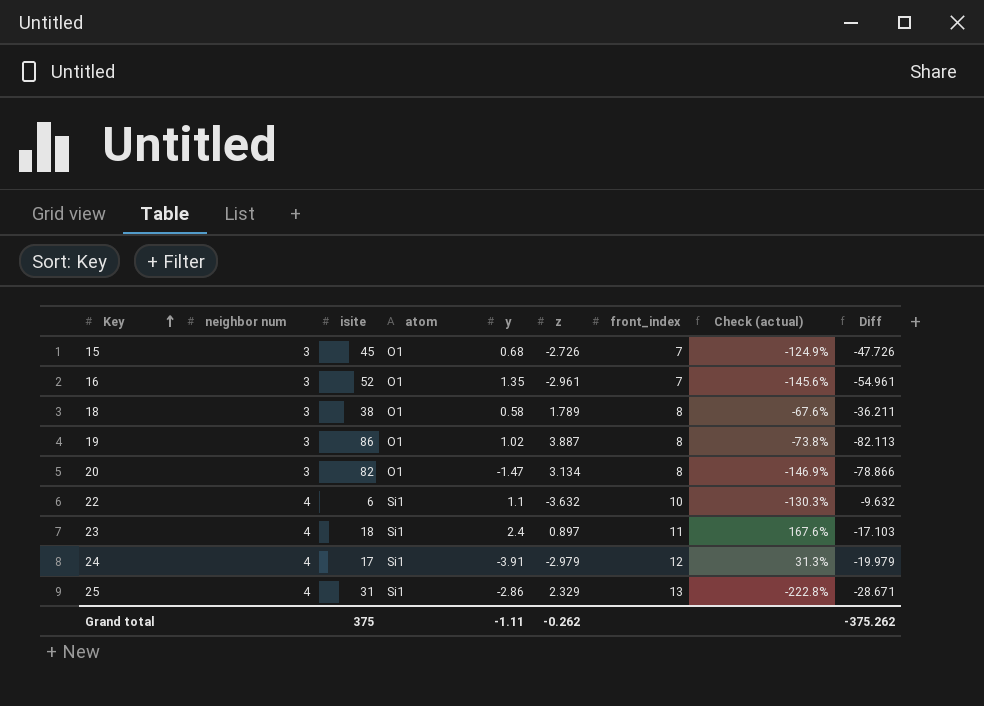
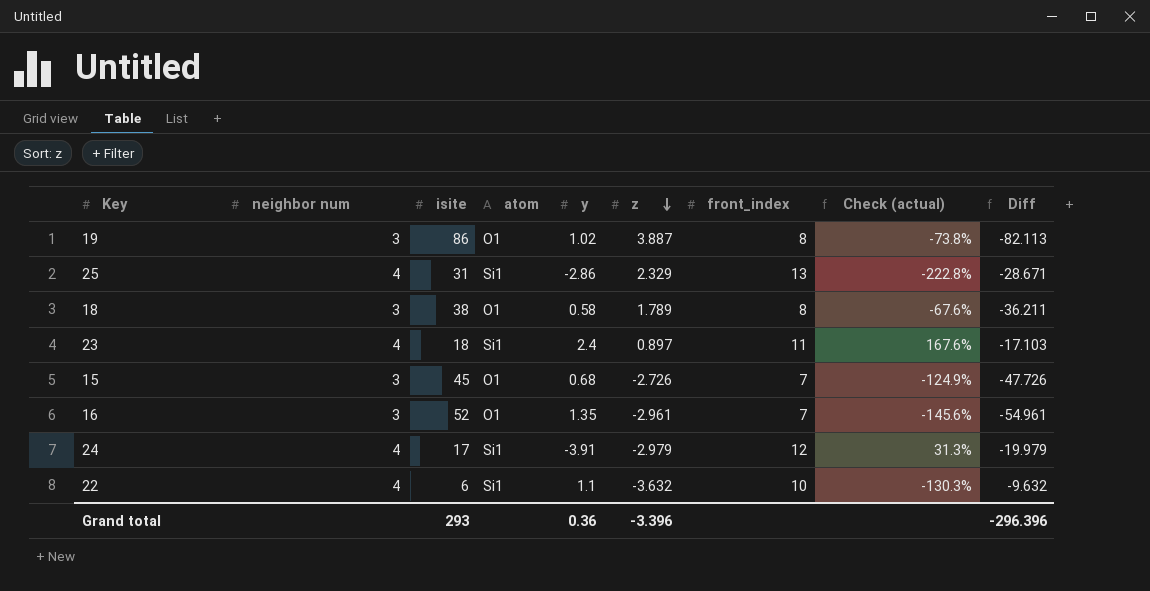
row order: Key ascending -> z descending
row 20: 3 | 82 | O1 | -1.47 | 3.134 | 8 | -146.9% | -78.866 -> none
Grand total | isite: 375 -> 293
Grand total | y: -1.11 -> 0.36
Grand total | z: -0.262 -> -3.396
Grand total | Diff: -375.262 -> -296.396

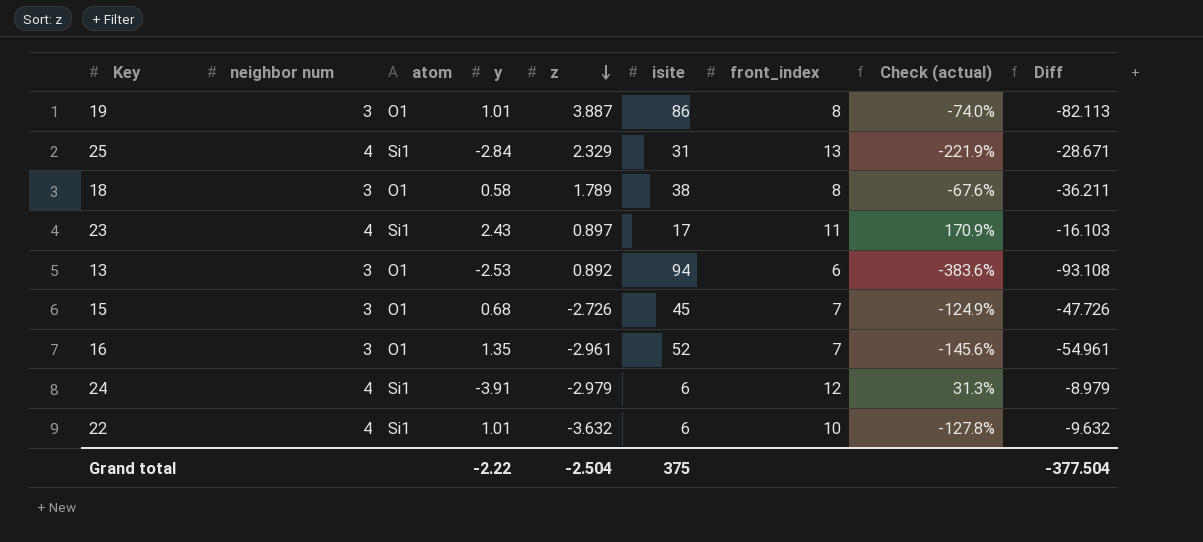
column isite | position: 3 -> 6
19 | y: 1.02 -> 1.01
19 | Check (actual): -73.8% -> -74.0%
25 | y: -2.86 -> -2.84
25 | Check (actual): -222.8% -> -221.9%
23 | y: 2.4 -> 2.43
23 | isite: 18 -> 17
23 | Check (actual): 167.6% -> 170.9%
23 | Diff: -17.103 -> -16.103
row 13: none -> 3 | O1 | -2.53 | 0.892 | 94 | 6 | -383.6% | -93.108
24 | isite: 17 -> 6
24 | Diff: -19.979 -> -8.979
22 | y: 1.1 -> 1.01
22 | Check (actual): -130.3% -> -127.8%
Grand total | y: 0.36 -> -2.22
Grand total | z: -3.396 -> -2.504
Grand total | isite: 293 -> 375
Grand total | Diff: -296.396 -> -377.504

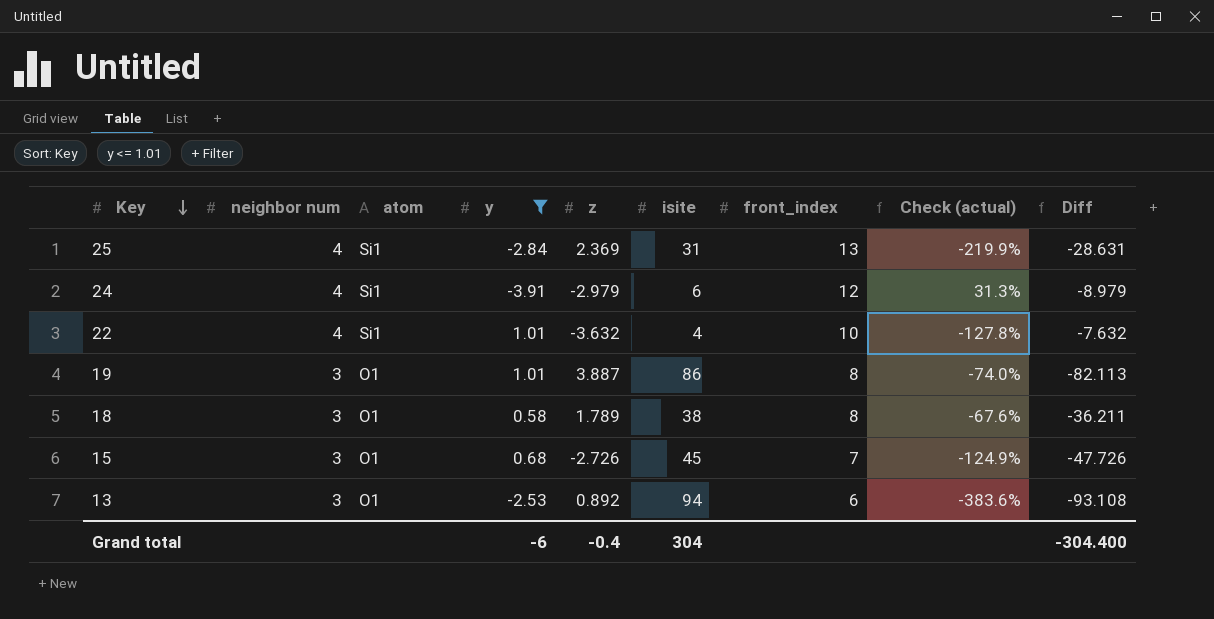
filter: none -> y <= 1.01
row order: z descending -> Key descending
25 | z: 2.329 -> 2.369
25 | Check (actual): -221.9% -> -219.9%
25 | Diff: -28.671 -> -28.631
22 | isite: 6 -> 4
22 | Diff: -9.632 -> -7.632
Grand total | y: -2.22 -> -6
Grand total | z: -2.504 -> -0.4
Grand total | isite: 375 -> 304
Grand total | Diff: -377.504 -> -304.400

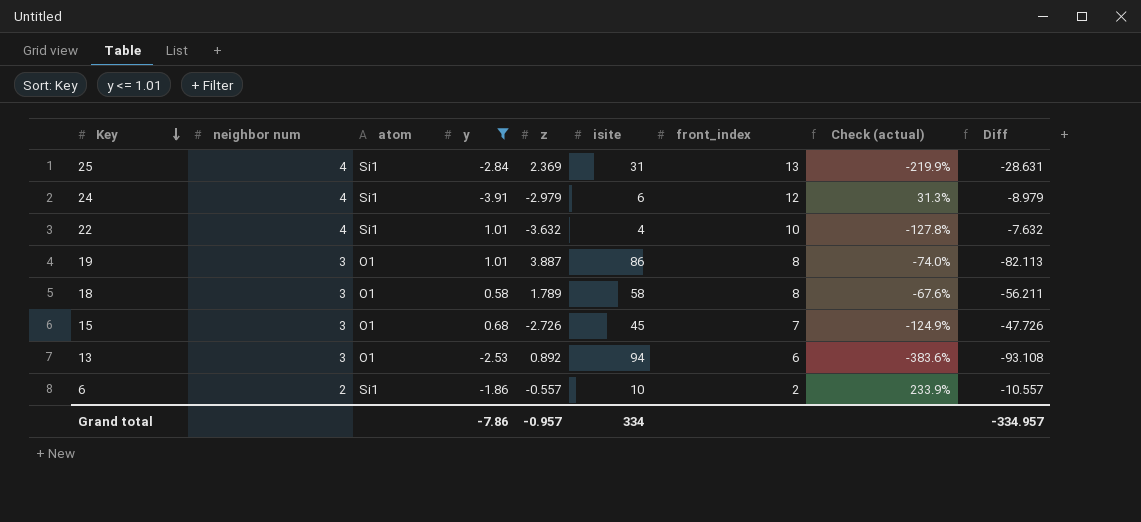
18 | isite: 38 -> 58
18 | Diff: -36.211 -> -56.211
row 6: none -> 2 | Si1 | -1.86 | -0.557 | 10 | 2 | 233.9% | -10.557
Grand total | y: -6 -> -7.86
Grand total | z: -0.4 -> -0.957
Grand total | isite: 304 -> 334
Grand total | Diff: -304.400 -> -334.957

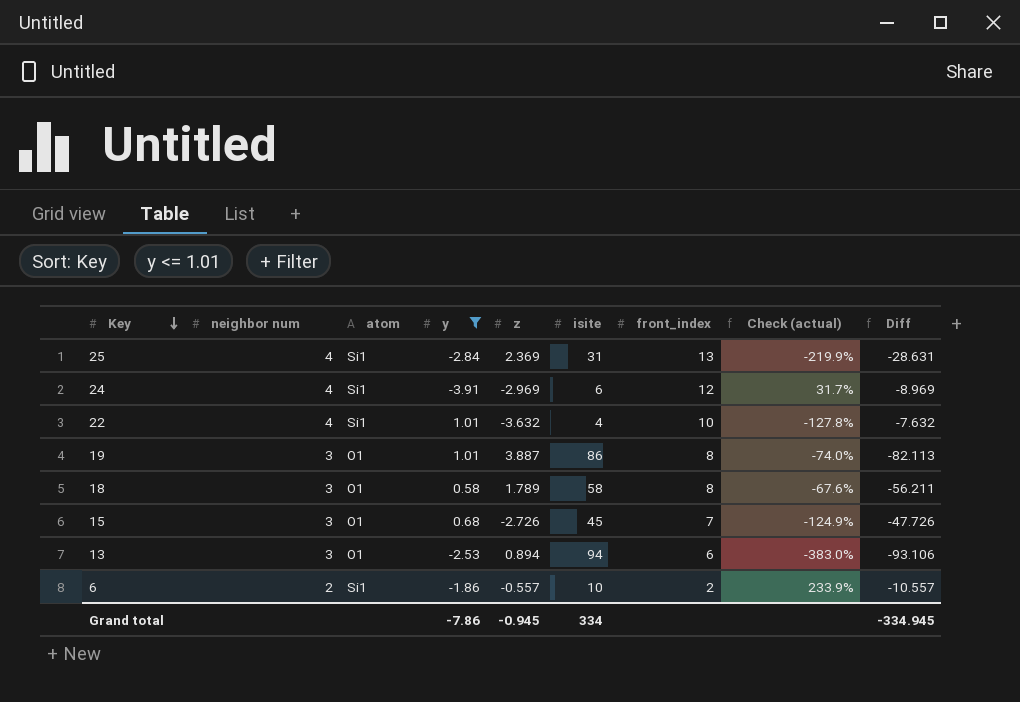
24 | z: -2.979 -> -2.969
24 | Check (actual): 31.3% -> 31.7%
24 | Diff: -8.979 -> -8.969
13 | z: 0.892 -> 0.894
13 | Check (actual): -383.6% -> -383.0%
13 | Diff: -93.108 -> -93.106
Grand total | z: -0.957 -> -0.945
Grand total | Diff: -334.957 -> -334.945

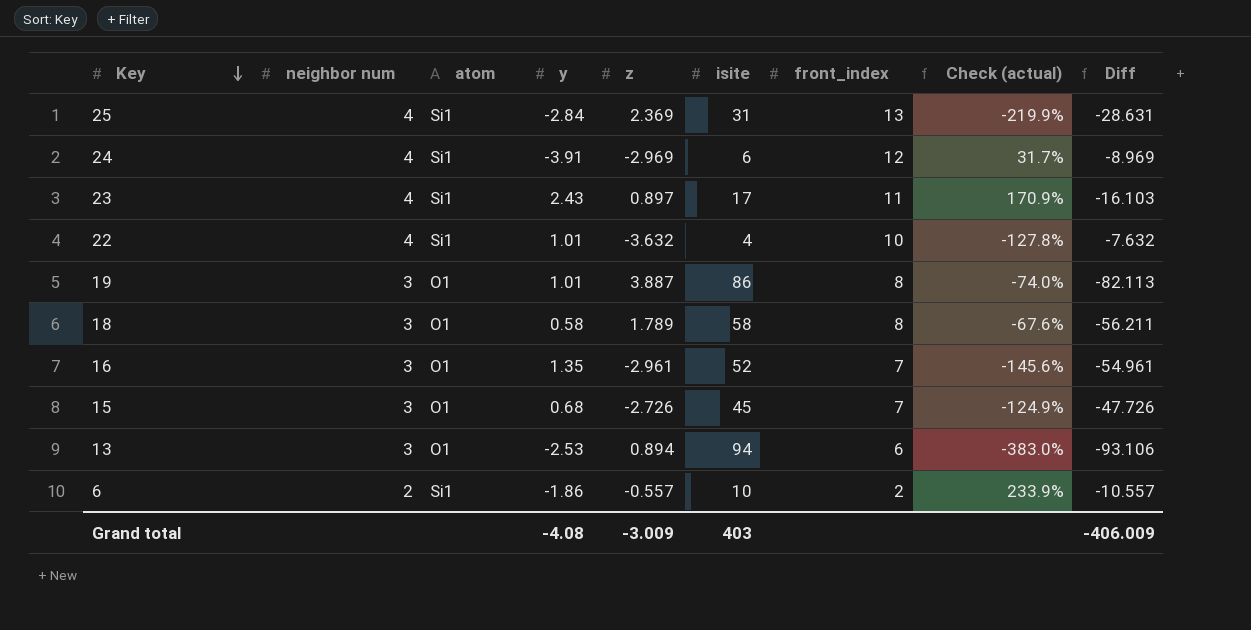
filter: y <= 1.01 -> none
Grand total | y: -7.86 -> -4.08
Grand total | z: -0.945 -> -3.009
Grand total | isite: 334 -> 403
Grand total | Diff: -334.945 -> -406.009

